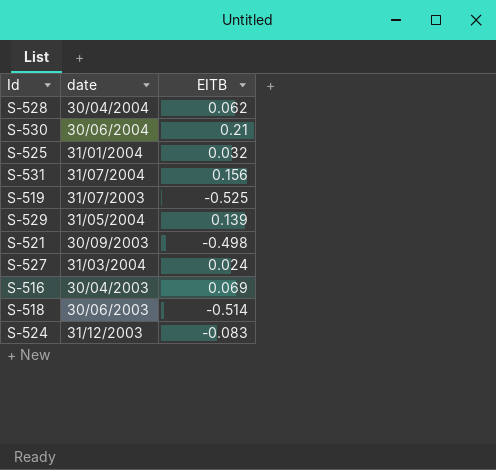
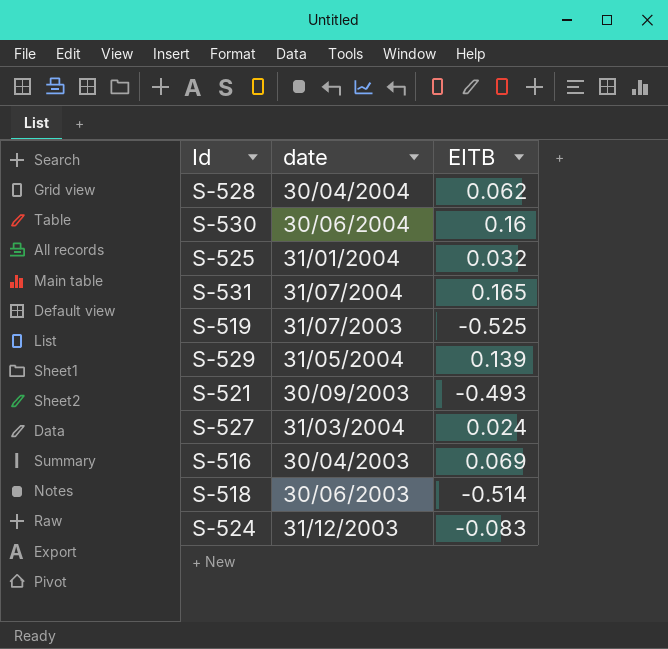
S-530 | EITB: 0.21 -> 0.16
S-531 | EITB: 0.156 -> 0.165
S-521 | EITB: -0.498 -> -0.493

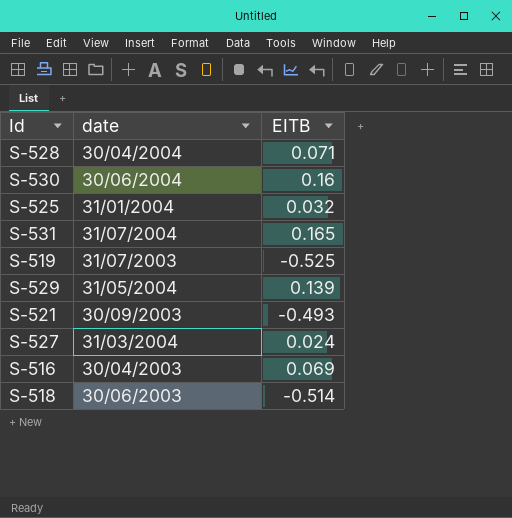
row S-524: 31/12/2003 | -0.083 -> none
S-528 | EITB: 0.062 -> 0.071

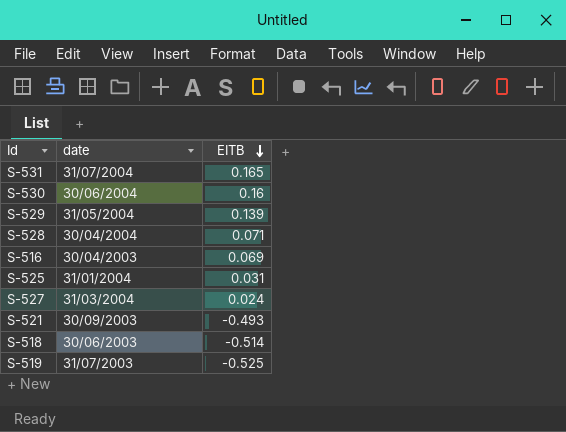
row order: none -> EITB descending
S-525 | EITB: 0.032 -> 0.031

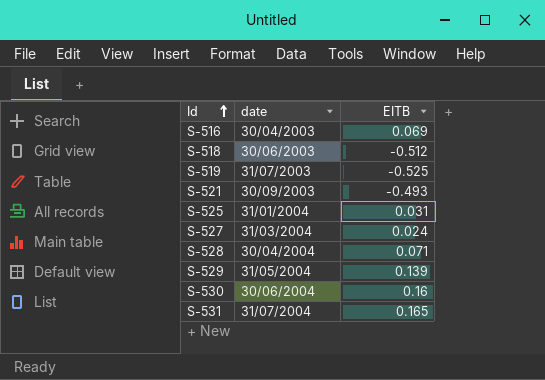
row order: EITB descending -> Id ascending
S-518 | EITB: -0.514 -> -0.512

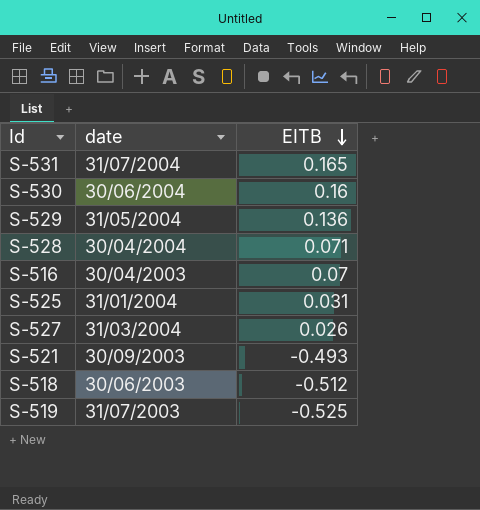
row order: Id ascending -> EITB descending
S-529 | EITB: 0.139 -> 0.136
S-516 | EITB: 0.069 -> 0.07
S-527 | EITB: 0.024 -> 0.026

